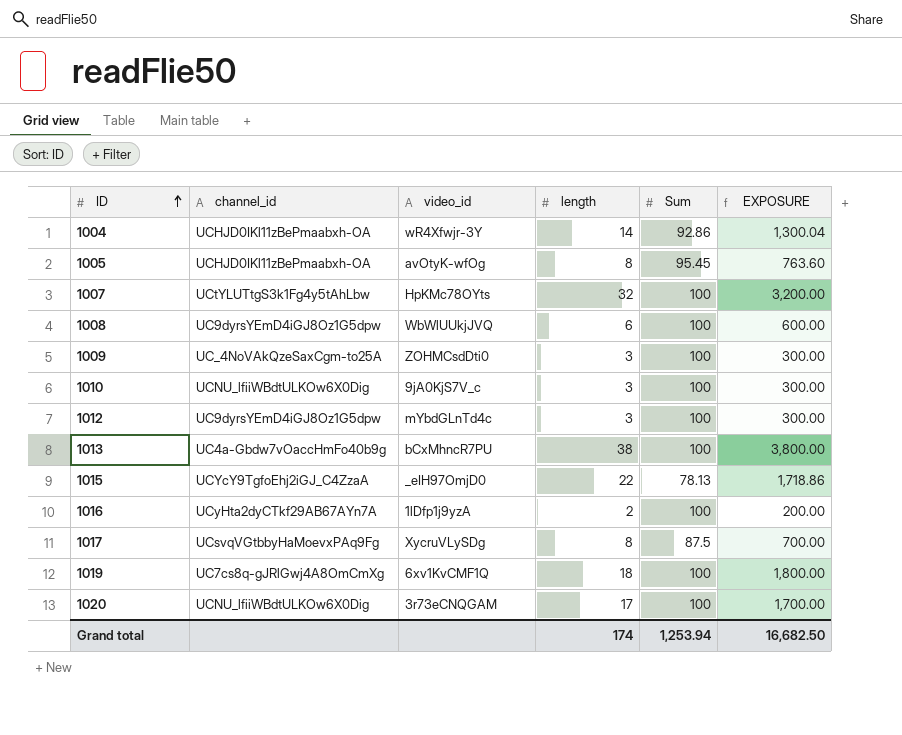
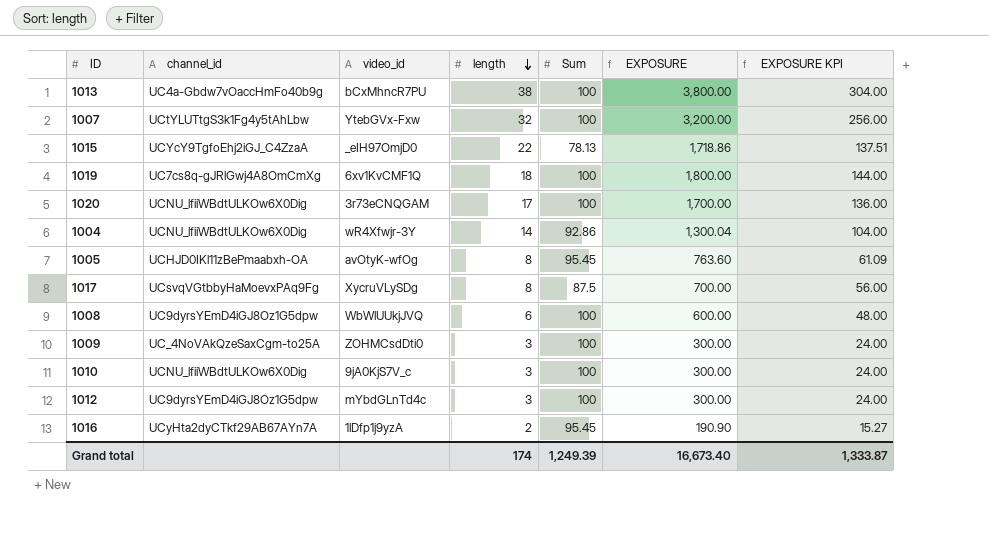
row order: ID ascending -> length descending
column EXPOSURE KPI | formula: none -> [EXPOSURE] * 0.08
1007 | video_id: HpKMc78OYts -> YtebGVx-Fxw
1004 | channel_id: UCHJD0IKl11zBePmaabxh-OA -> UCNU_lfiiWBdtULKOw6X0Dig
1016 | Sum: 100 -> 95.45
1016 | EXPOSURE: 200.00 -> 190.90
Grand total | Sum: 1,253.94 -> 1,249.39
Grand total | EXPOSURE: 16,682.50 -> 16,673.40

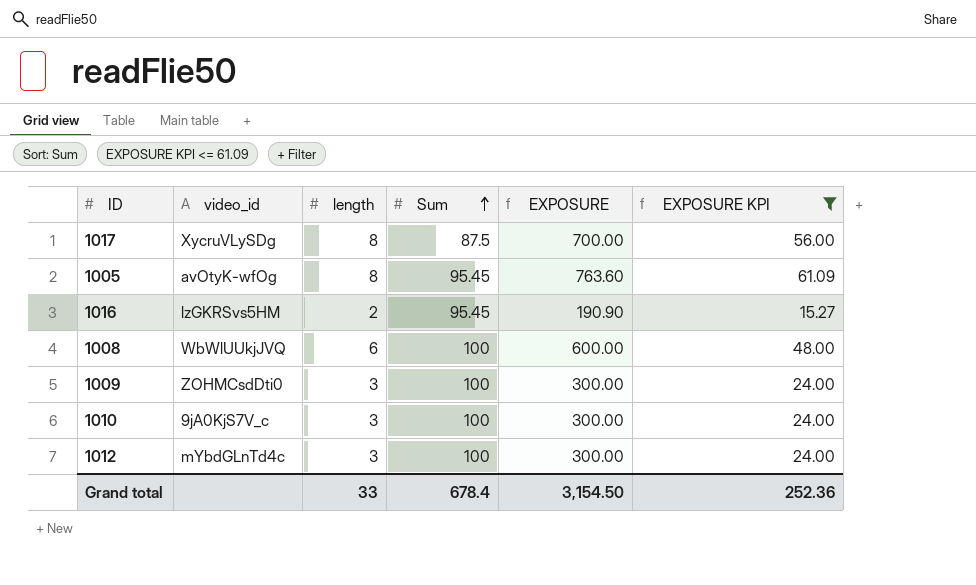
filter: none -> EXPOSURE KPI <= 61.09
row order: length descending -> Sum ascending
column channel_id | position: 2 -> none
1016 | video_id: 1lDfp1j9yzA -> lzGKRSvs5HM
Grand total | length: 174 -> 33
Grand total | Sum: 1,249.39 -> 678.4
Grand total | EXPOSURE: 16,673.40 -> 3,154.50
Grand total | EXPOSURE KPI: 1,333.87 -> 252.36

